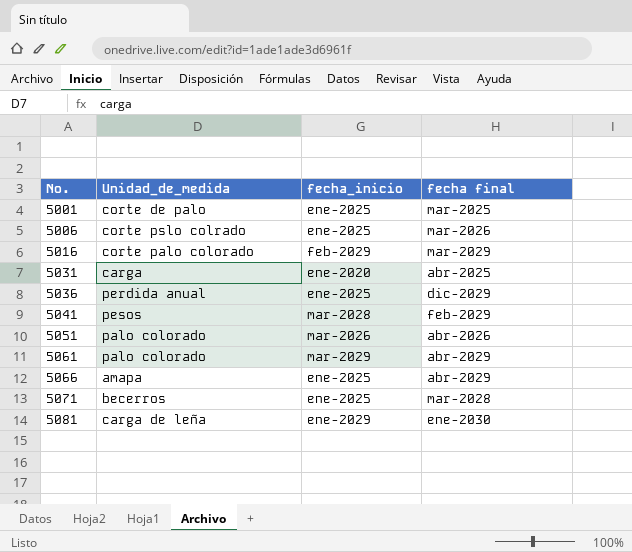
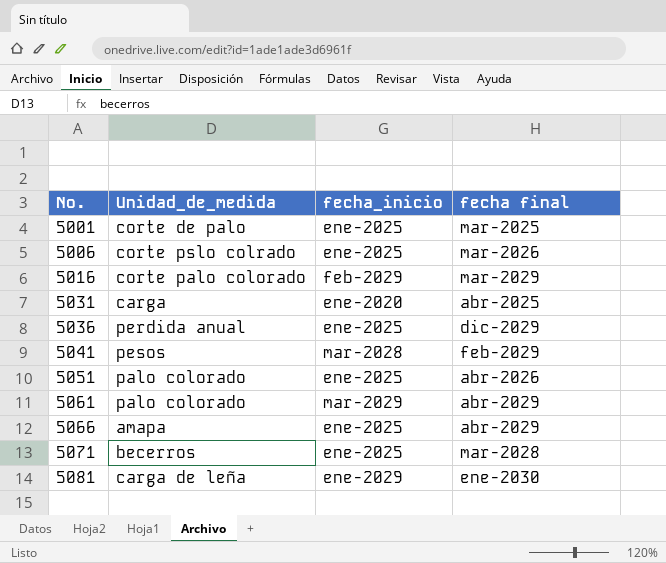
5051 | fecha_inicio: mar-2026 -> ene-2025

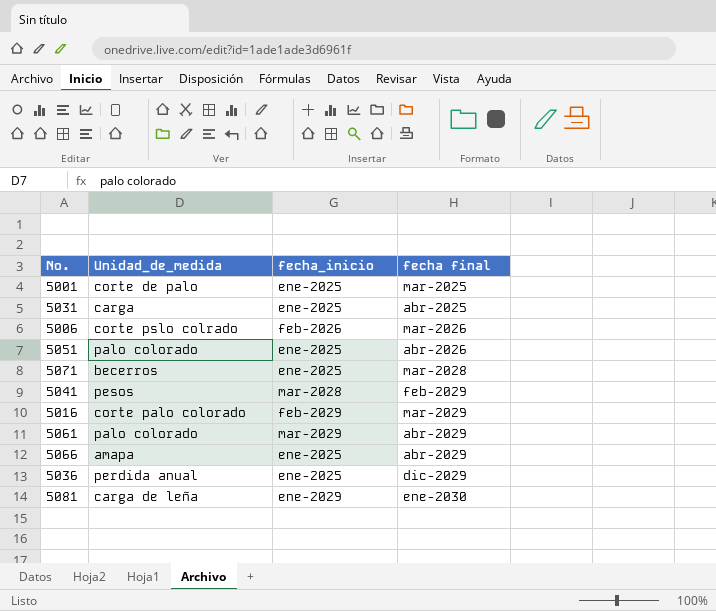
row order: No. ascending -> fecha final ascending
5031 | fecha_inicio: ene-2020 -> ene-2025
5006 | fecha_inicio: ene-2025 -> feb-2026

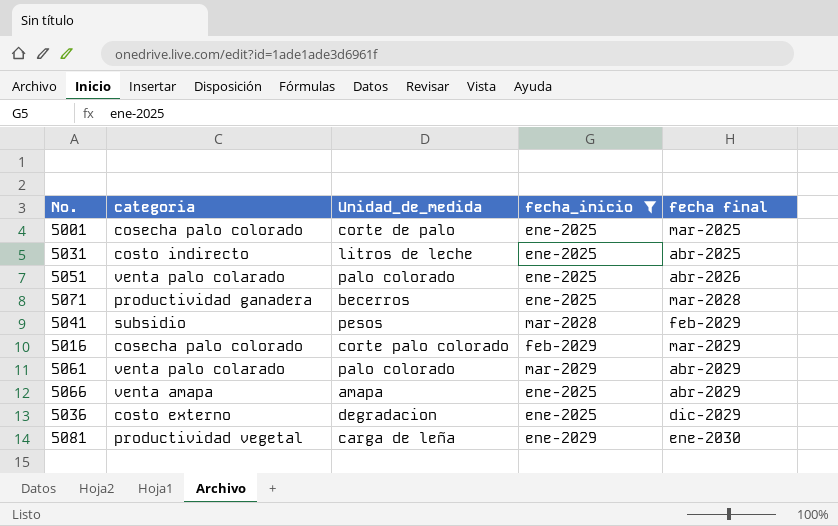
filter: none -> fecha_inicio != feb-2026
column categoria | position: none -> 2
5031 | Unidad_de_medida: carga -> litros de leche
5036 | Unidad_de_medida: perdida anual -> degradacion

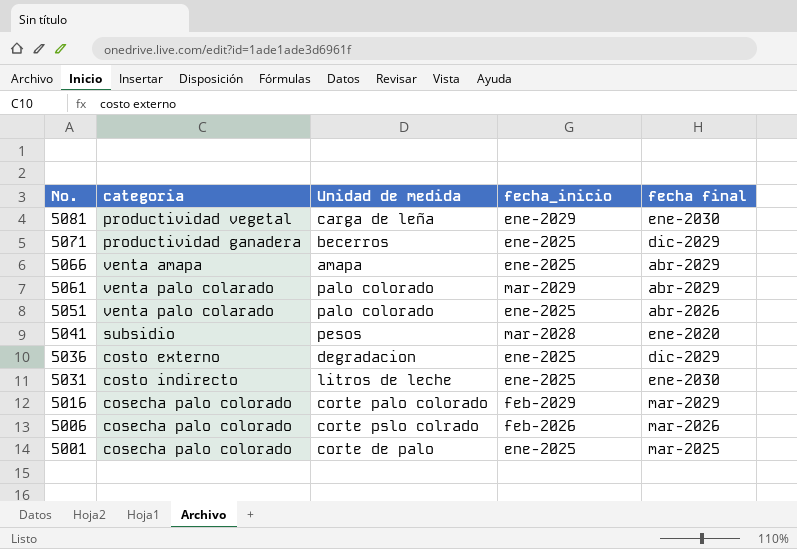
filter: fecha_inicio != feb-2026 -> none
row order: fecha final ascending -> No. descending
column name: Unidad_de_medida -> Unidad de medida
5071 | fecha final: mar-2028 -> dic-2029
5041 | fecha final: feb-2029 -> ene-2020
5031 | fecha final: abr-2025 -> ene-2030

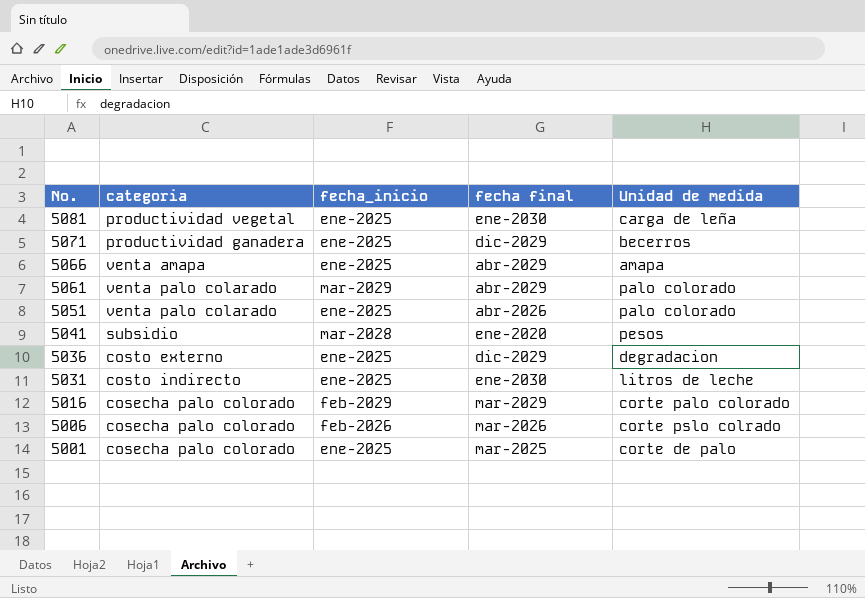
column Unidad de medida | position: 3 -> 5
5081 | fecha_inicio: ene-2029 -> ene-2025

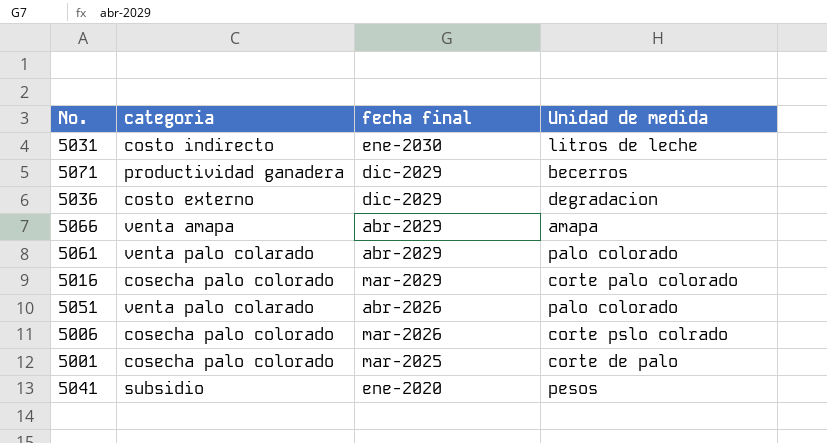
row order: No. descending -> fecha final descending
column fecha_inicio | position: 3 -> none
row 5081: productividad vegetal | ene-2025 | ene-2030 | carga de leña -> none

